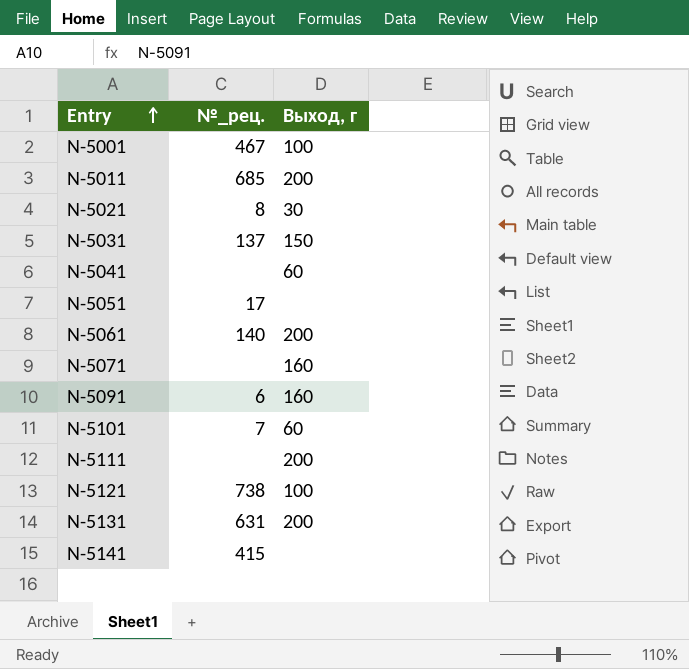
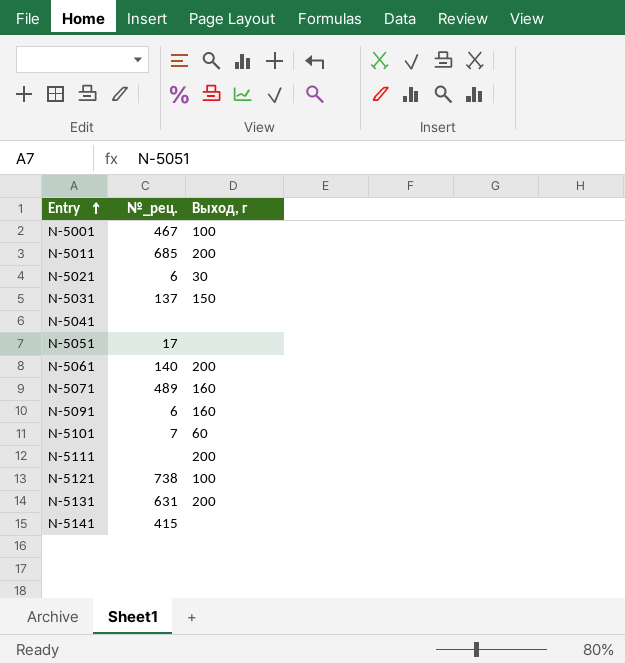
N-5021 | №_рец.: 8 -> 6
N-5041 | Выход, г: 60 -> none
N-5071 | №_рец.: none -> 489

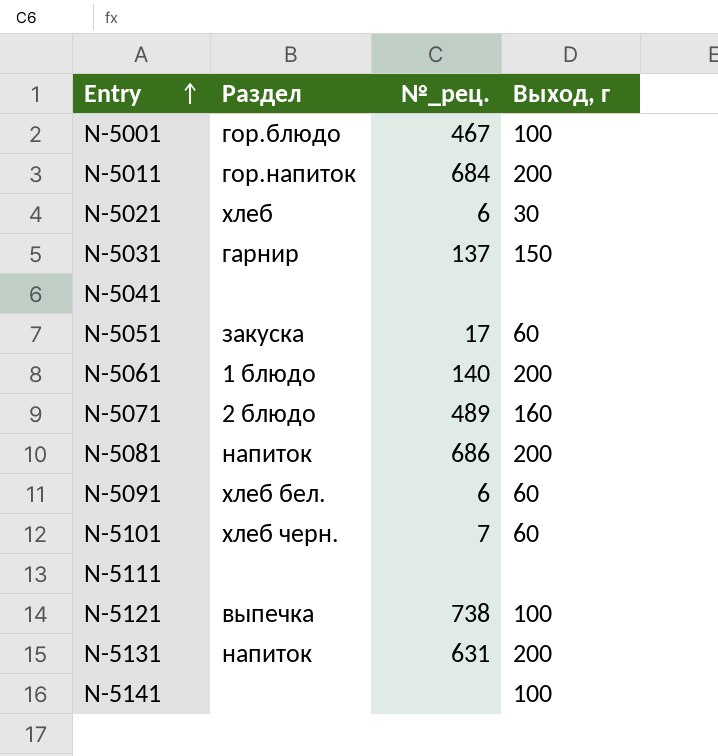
column Раздел | position: none -> 2
N-5011 | №_рец.: 685 -> 684
N-5051 | Выход, г: none -> 60
row N-5081: none -> напиток | 686 | 200
N-5091 | Выход, г: 160 -> 60
N-5111 | Выход, г: 200 -> none
N-5141 | №_рец.: 415 -> none
N-5141 | Выход, г: none -> 100

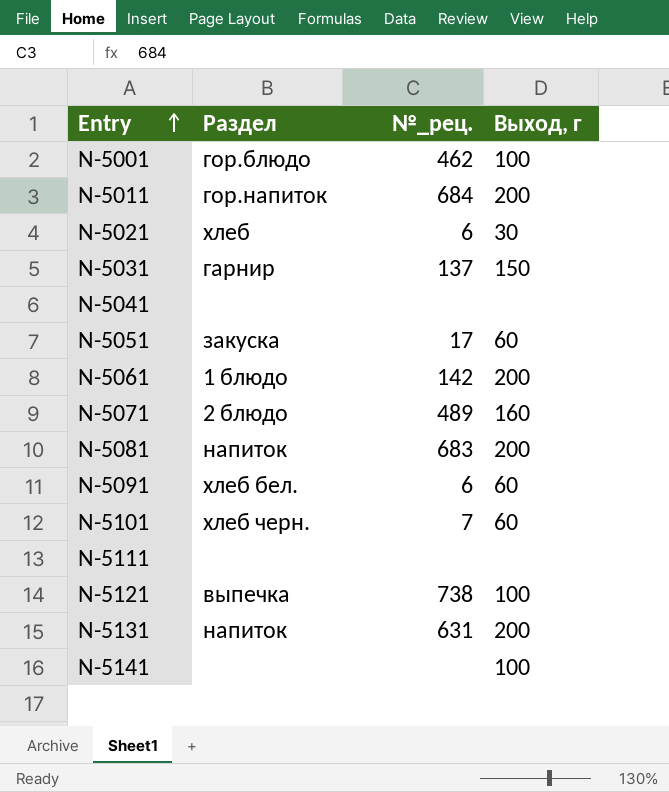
N-5001 | №_рец.: 467 -> 462
N-5061 | №_рец.: 140 -> 142
N-5081 | №_рец.: 686 -> 683

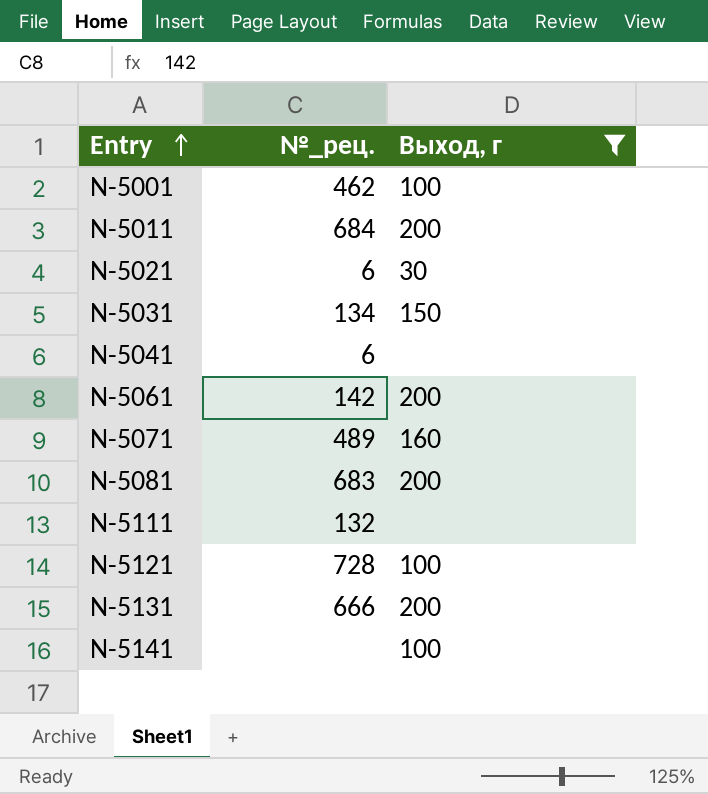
filter: none -> Выход, г != 60
column Раздел | position: 2 -> none
N-5031 | №_рец.: 137 -> 134
N-5041 | №_рец.: none -> 6
N-5111 | №_рец.: none -> 132
N-5121 | №_рец.: 738 -> 728
N-5131 | №_рец.: 631 -> 666

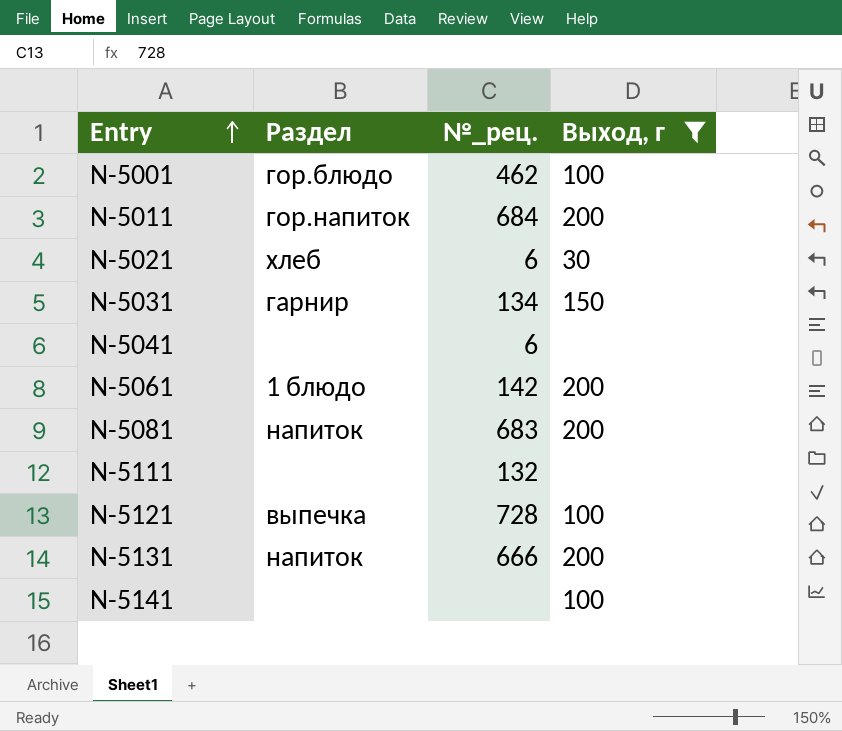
column Раздел | position: none -> 2
row N-5071: 489 | 160 -> none

